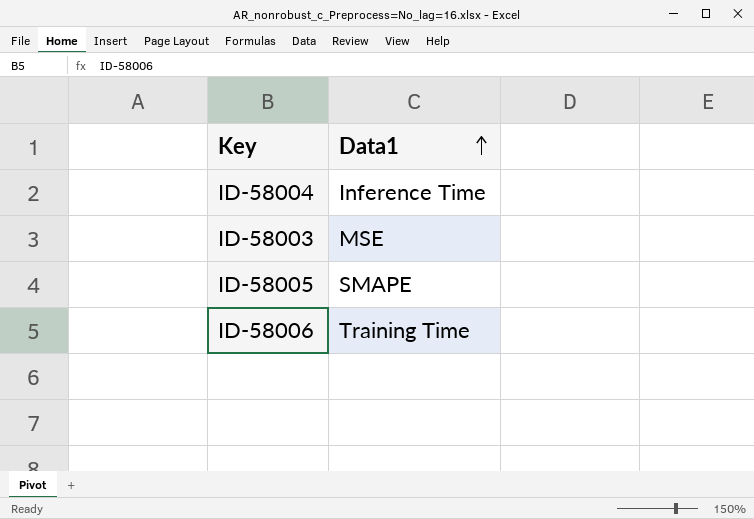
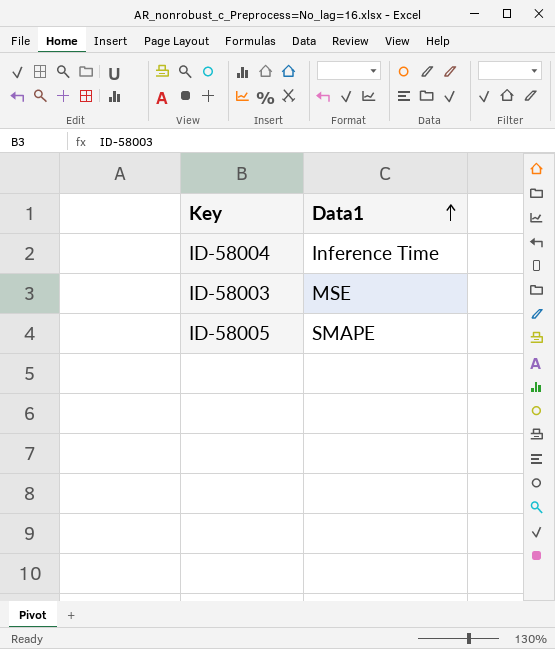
row ID-58006: Training Time -> none

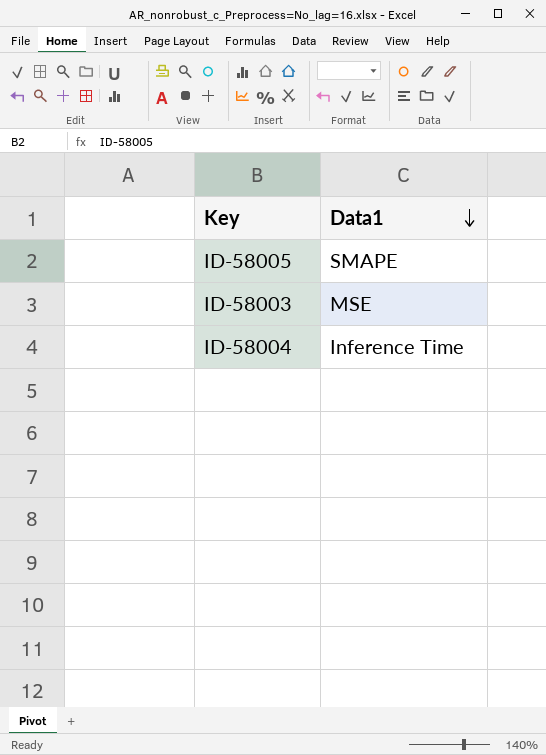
row order: Data1 ascending -> Data1 descending

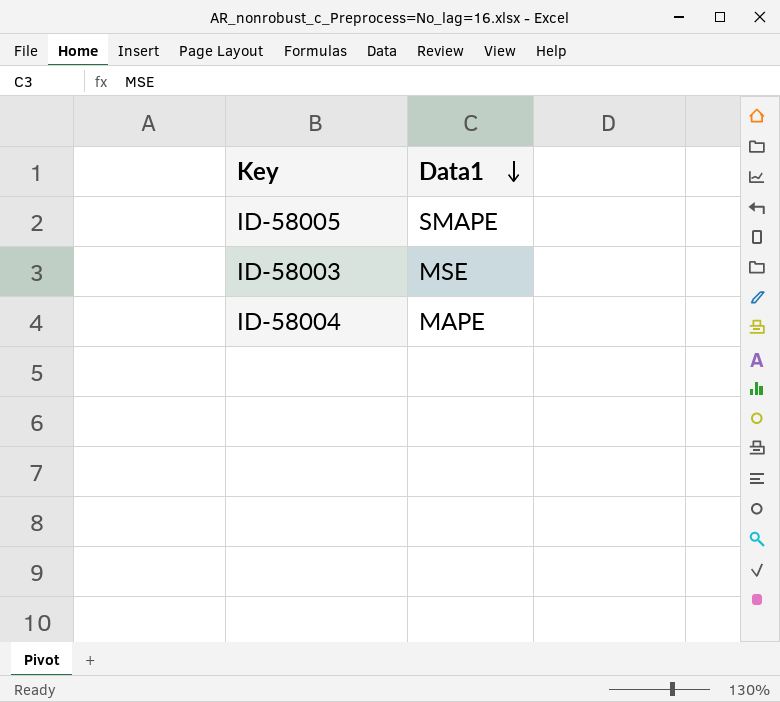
ID-58004 | Data1: Inference Time -> MAPE

